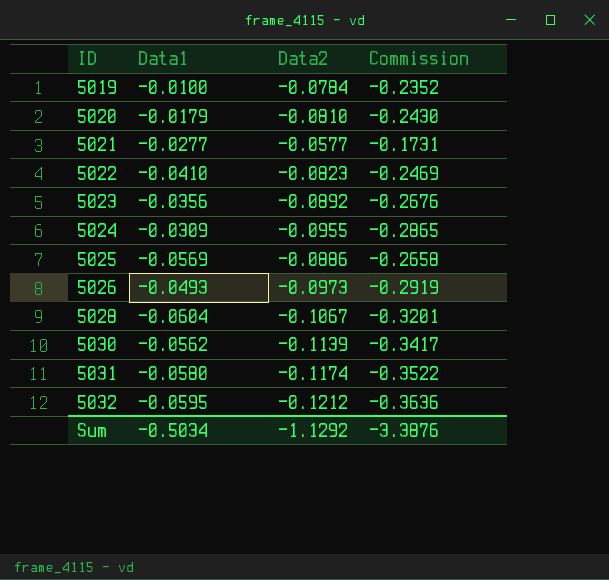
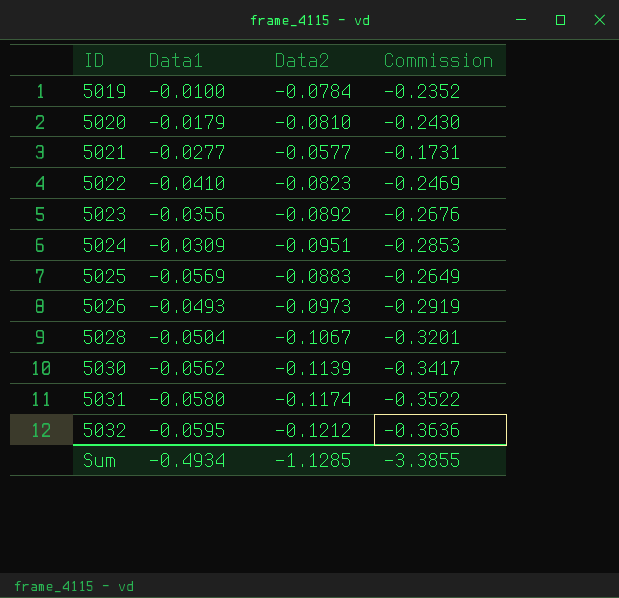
5024 | Data2: -0.0955 -> -0.0951
5024 | Commission: -0.2865 -> -0.2853
5025 | Data2: -0.0886 -> -0.0883
5025 | Commission: -0.2658 -> -0.2649
5028 | Data1: -0.0604 -> -0.0504
Sum | Data1: -0.5034 -> -0.4934
Sum | Data2: -1.1292 -> -1.1285
Sum | Commission: -3.3876 -> -3.3855

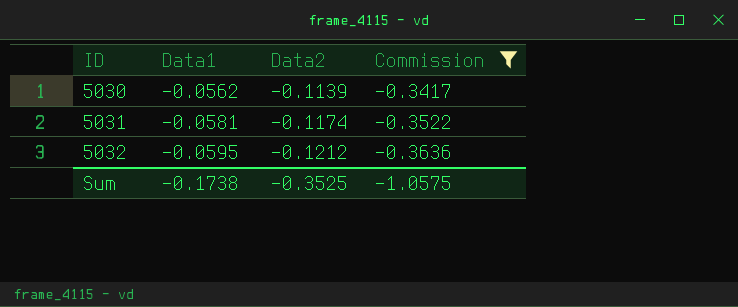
filter: none -> Commission <= -0.3417
5031 | Data1: -0.0580 -> -0.0581
Sum | Data1: -0.4934 -> -0.1738
Sum | Data2: -1.1285 -> -0.3525
Sum | Commission: -3.3855 -> -1.0575

